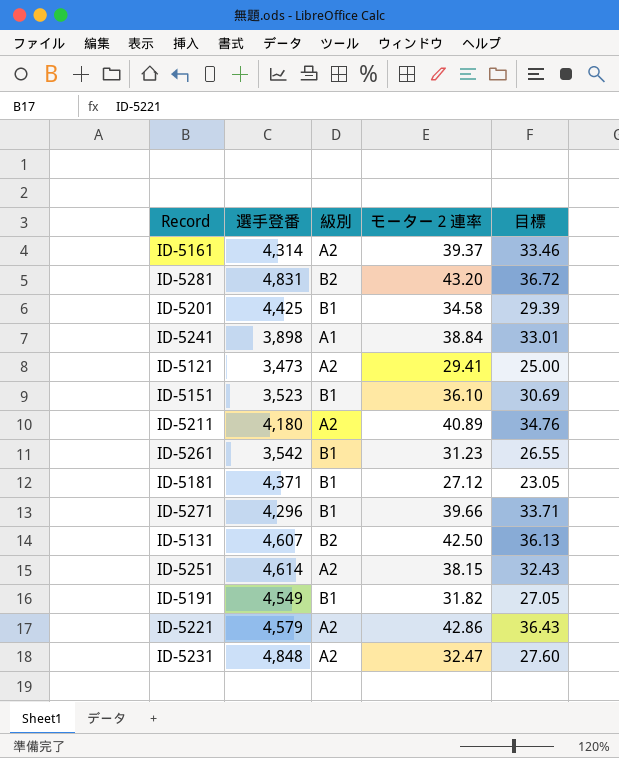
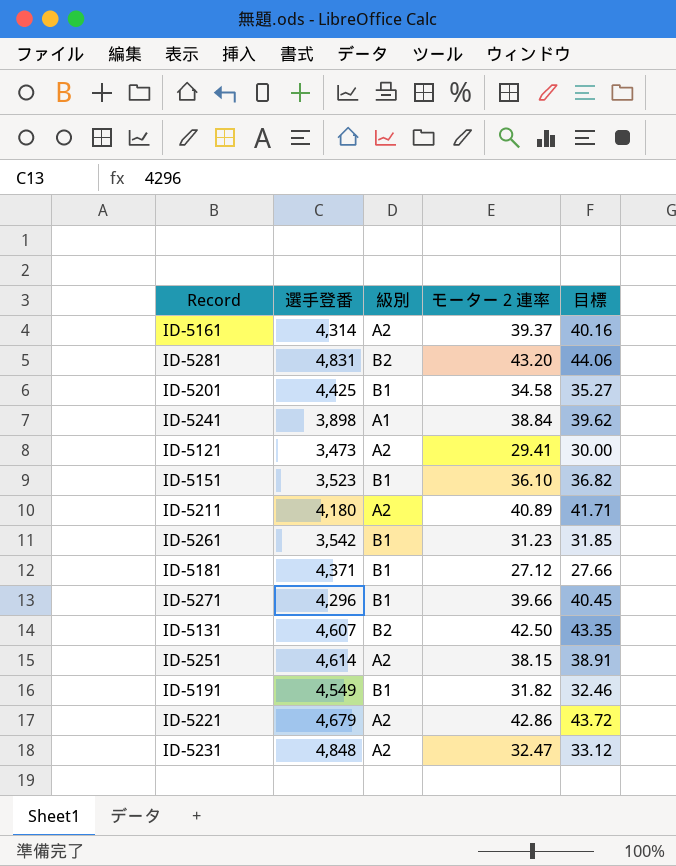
column 目標 | formula: [モーター２連率] * 0.85 -> [モーター２連率] * 1.02
ID-5221 | 選手登番: 4,579 -> 4,679

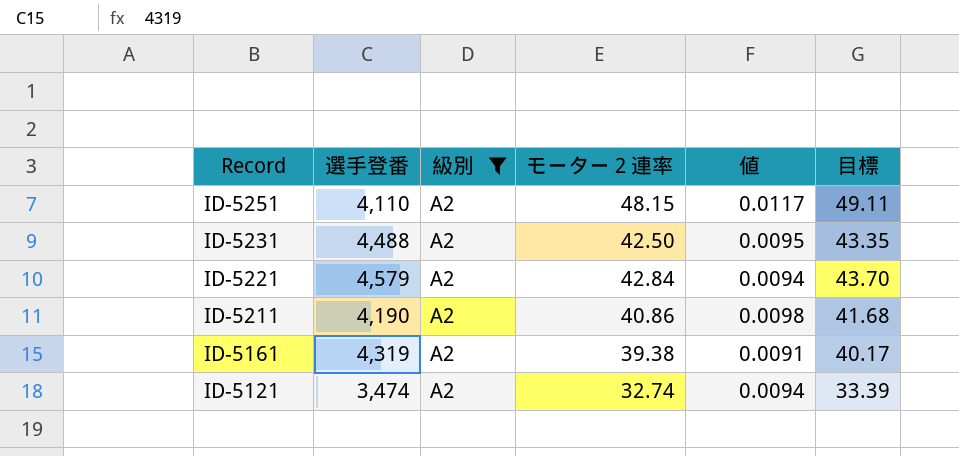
filter: none -> 級別 = A2
row order: none -> Record descending
column 値 | formula: none -> [モーター２連率] / [選手登番]
ID-5251 | 選手登番: 4,614 -> 4,110
ID-5251 | モーター２連率: 38.15 -> 48.15
ID-5251 | 目標: 38.91 -> 49.11
ID-5231 | 選手登番: 4,848 -> 4,488
ID-5231 | モーター２連率: 32.47 -> 42.50
ID-5231 | 目標: 33.12 -> 43.35
ID-5221 | 選手登番: 4,679 -> 4,579
ID-5221 | モーター２連率: 42.86 -> 42.84
ID-5221 | 目標: 43.72 -> 43.70
ID-5211 | 選手登番: 4,180 -> 4,190
ID-5211 | モーター２連率: 40.89 -> 40.86
ID-5211 | 目標: 41.71 -> 41.68
ID-5161 | 選手登番: 4,314 -> 4,319
ID-5161 | モーター２連率: 39.37 -> 39.38
ID-5161 | 目標: 40.16 -> 40.17
ID-5121 | 選手登番: 3,473 -> 3,474
ID-5121 | モーター２連率: 29.41 -> 32.74
ID-5121 | 目標: 30.00 -> 33.39

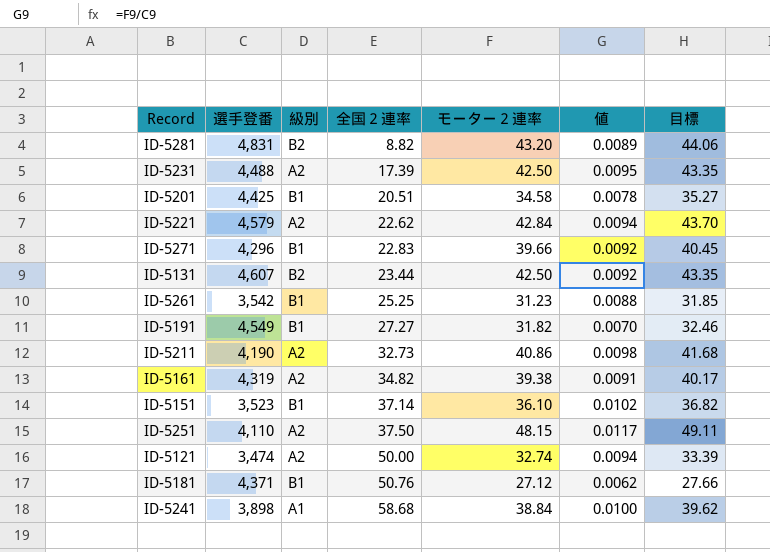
filter: 級別 = A2 -> none
row order: Record descending -> 全国２連率 ascending
column 全国２連率 | position: none -> 4

